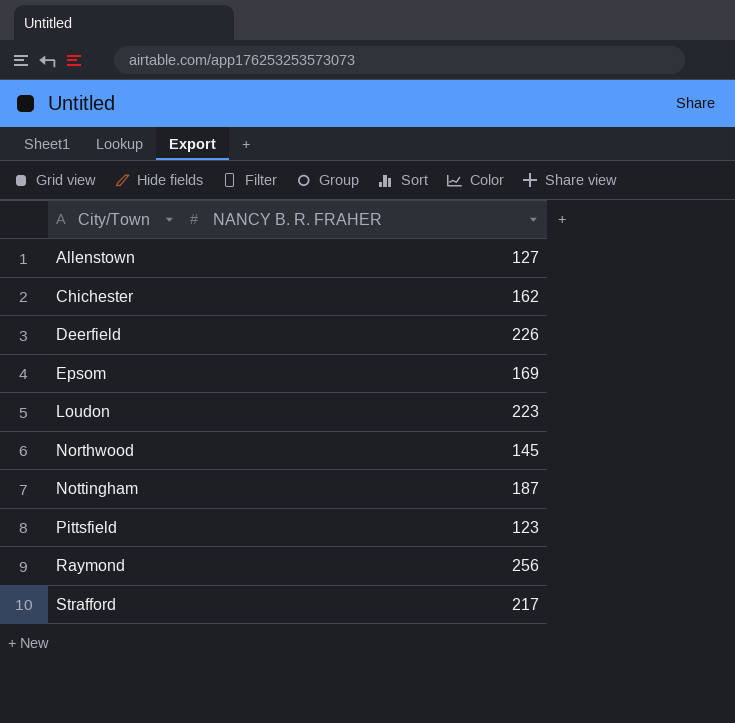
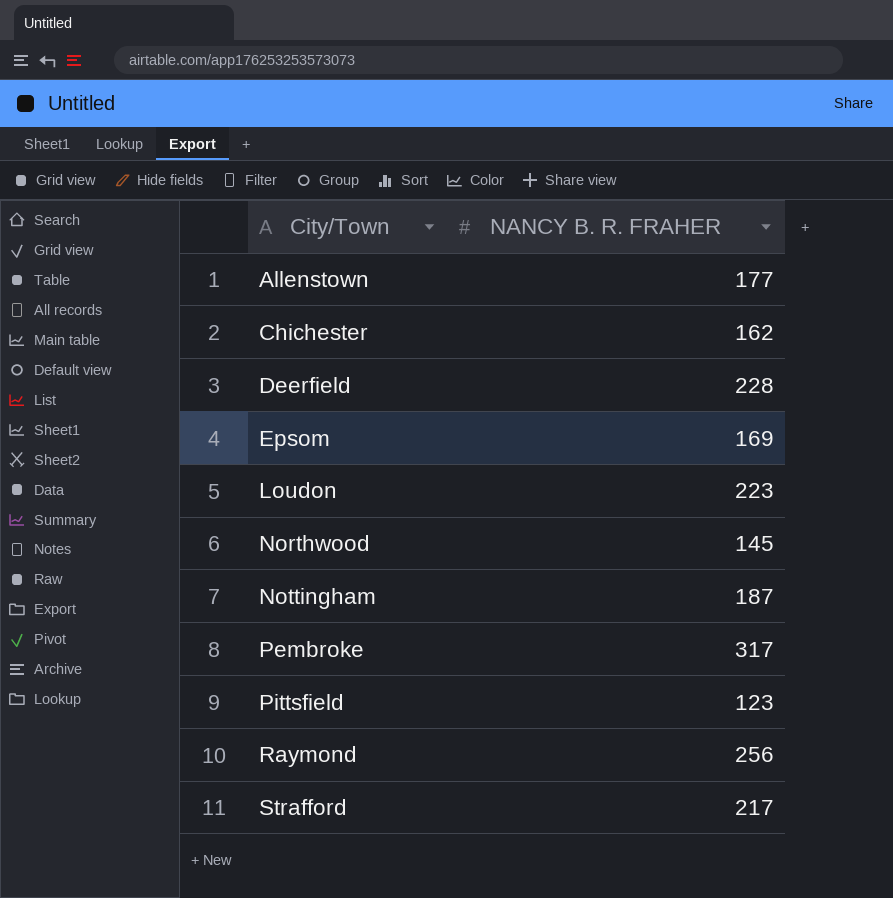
Allenstown | NANCY B. R. FRAHER: 127 -> 177
Deerfield | NANCY B. R. FRAHER: 226 -> 228
row Pembroke: none -> 317

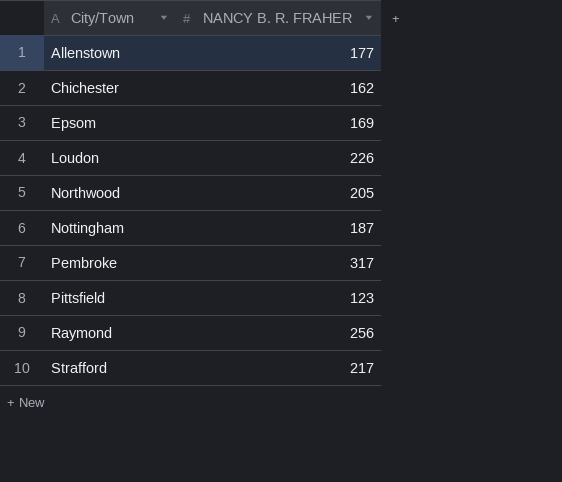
row Deerfield: 228 -> none
Loudon | NANCY B. R. FRAHER: 223 -> 226
Northwood | NANCY B. R. FRAHER: 145 -> 205

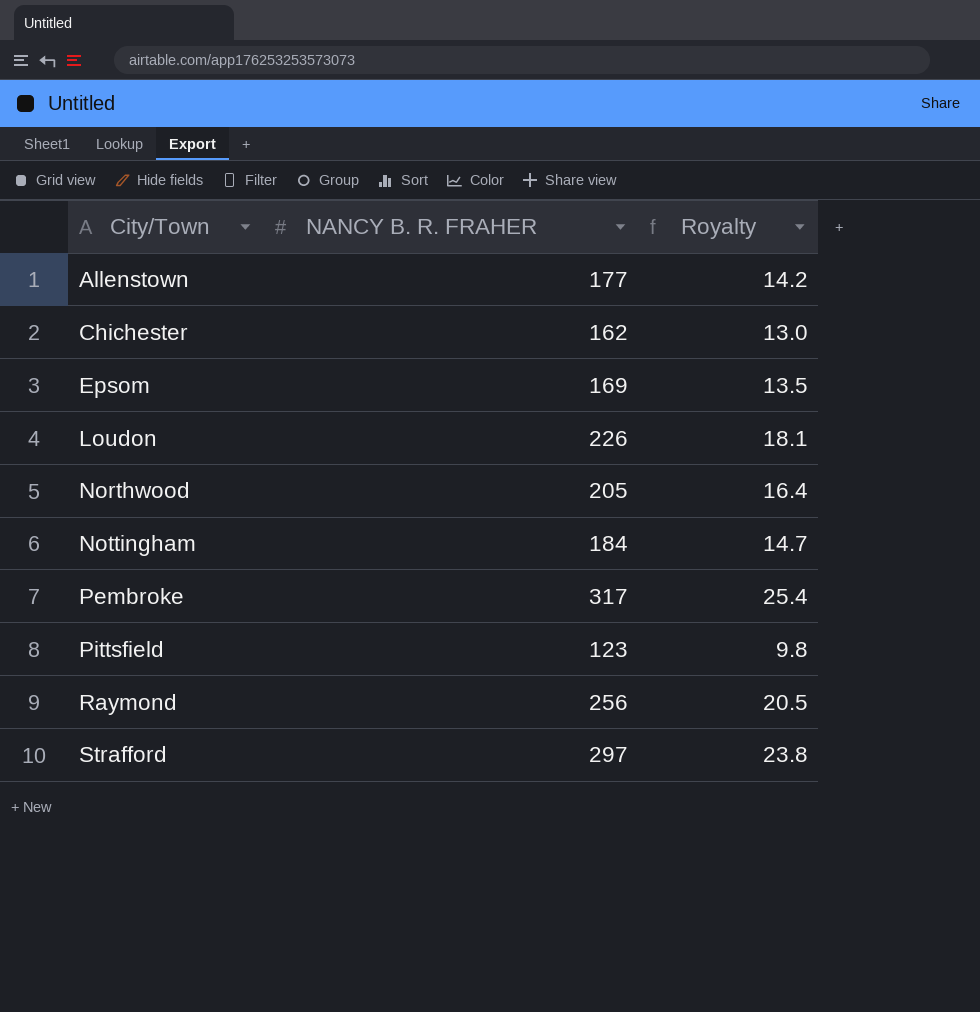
column Royalty | formula: none -> [NANCY B. R. FRAHER] * 0.08
Nottingham | NANCY B. R. FRAHER: 187 -> 184
Strafford | NANCY B. R. FRAHER: 217 -> 297

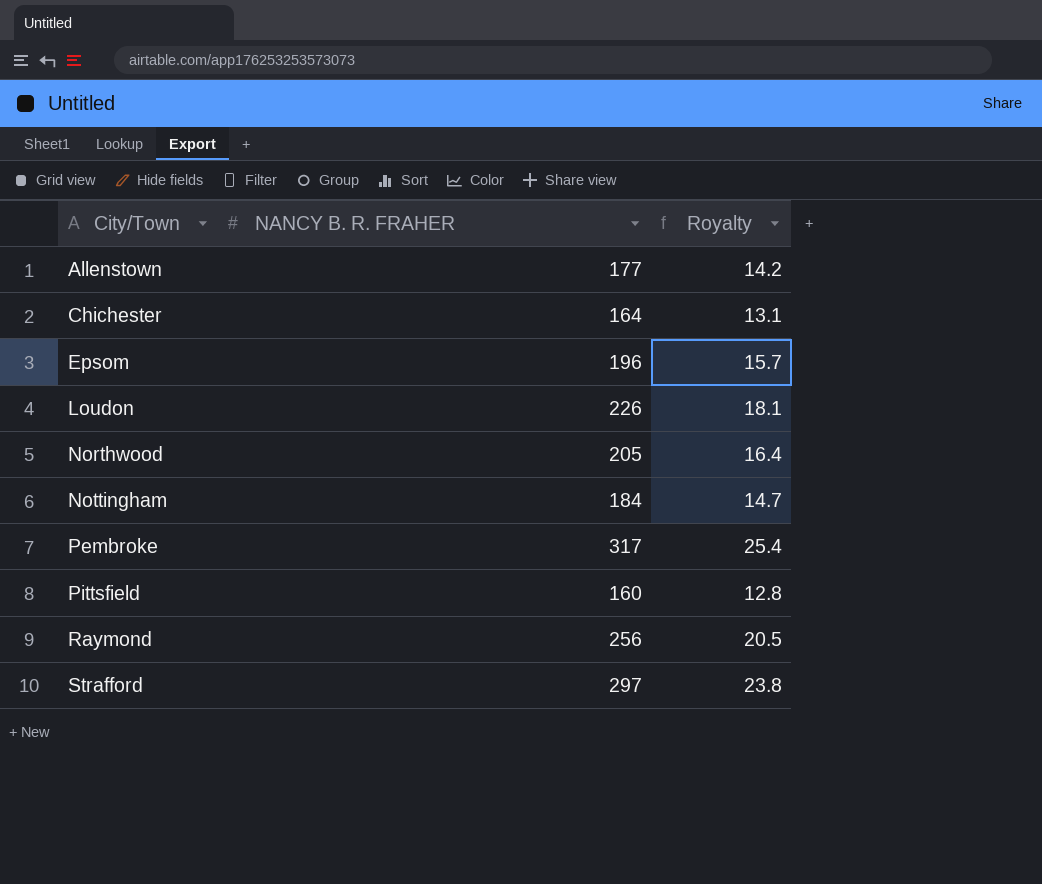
Chichester | NANCY B. R. FRAHER: 162 -> 164
Chichester | Royalty: 13.0 -> 13.1
Epsom | NANCY B. R. FRAHER: 169 -> 196
Epsom | Royalty: 13.5 -> 15.7
Pittsfield | NANCY B. R. FRAHER: 123 -> 160
Pittsfield | Royalty: 9.8 -> 12.8

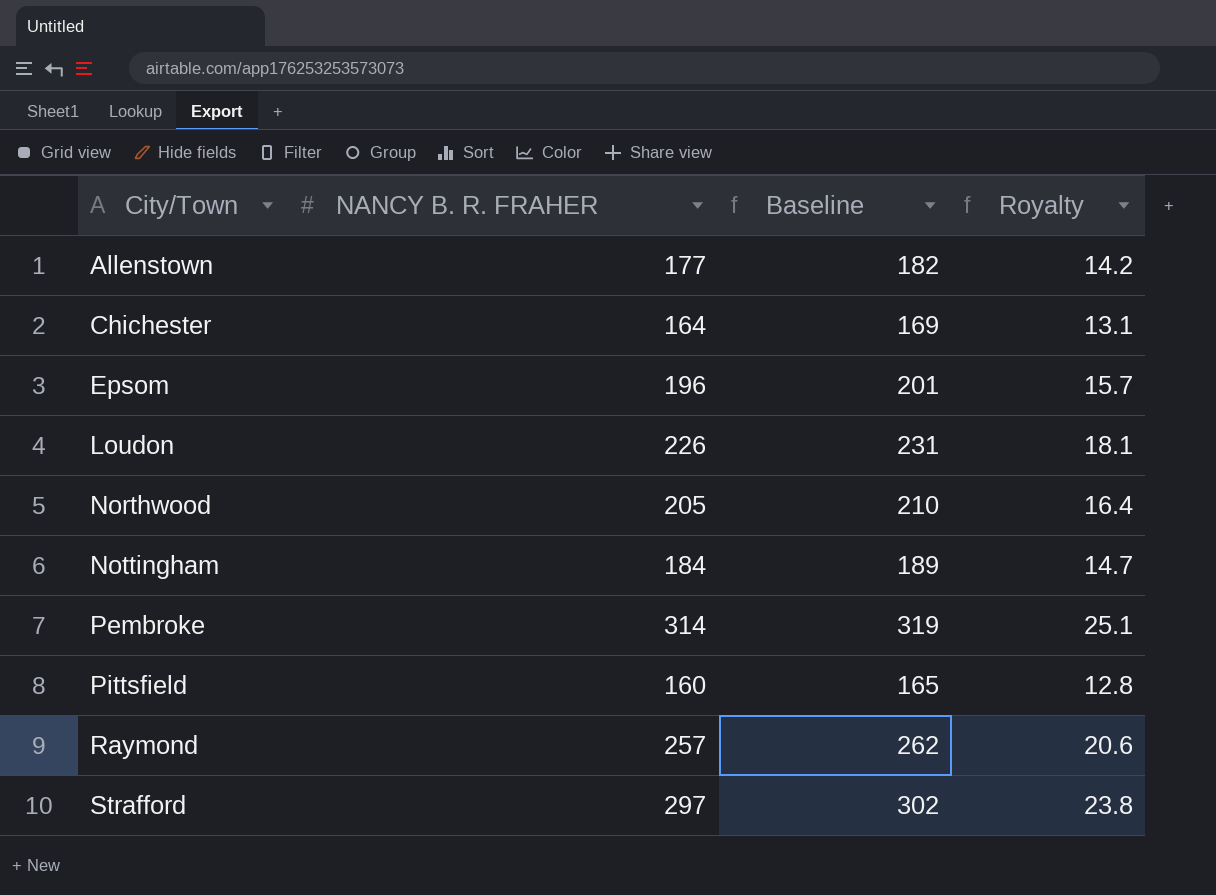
column Baseline | formula: none -> [NANCY B. R. FRAHER] + 5
Pembroke | NANCY B. R. FRAHER: 317 -> 314
Pembroke | Royalty: 25.4 -> 25.1
Raymond | NANCY B. R. FRAHER: 256 -> 257
Raymond | Royalty: 20.5 -> 20.6

